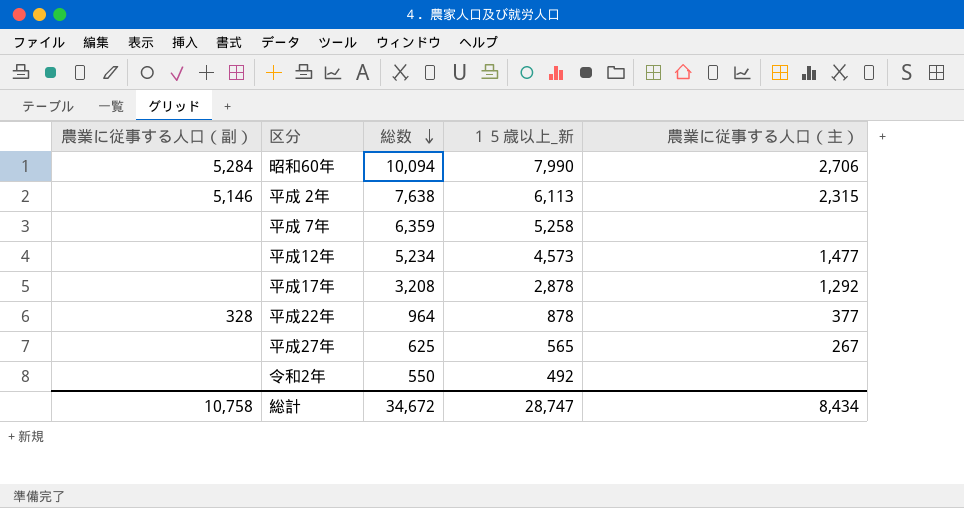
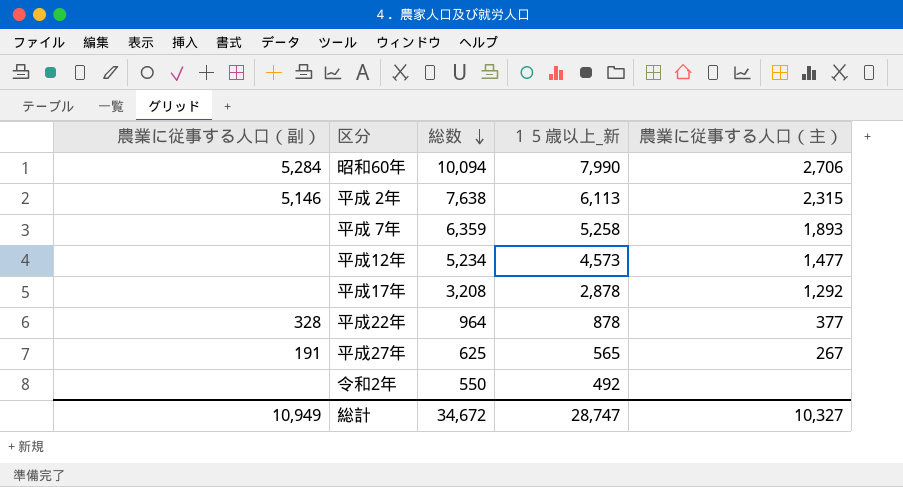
平成 7年 | 農業に従事する人口（主）: none -> 1,893
平成27年 | 農業に従事する人口（副）: none -> 191
総計 | 農業に従事する人口（副）: 10,758 -> 10,949
総計 | 農業に従事する人口（主）: 8,434 -> 10,327

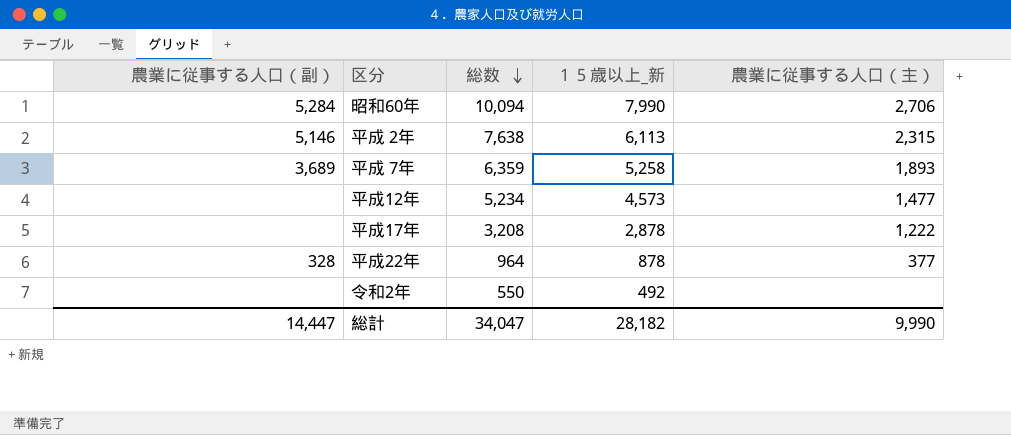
row 平成27年: 191 | 625 | 565 | 267 -> none
平成 7年 | 農業に従事する人口（副）: none -> 3,689
平成17年 | 農業に従事する人口（主）: 1,292 -> 1,222
総計 | 農業に従事する人口（副）: 10,949 -> 14,447
総計 | 総数: 34,672 -> 34,047
総計 | １５歳以上_新: 28,747 -> 28,182
総計 | 農業に従事する人口（主）: 10,327 -> 9,990

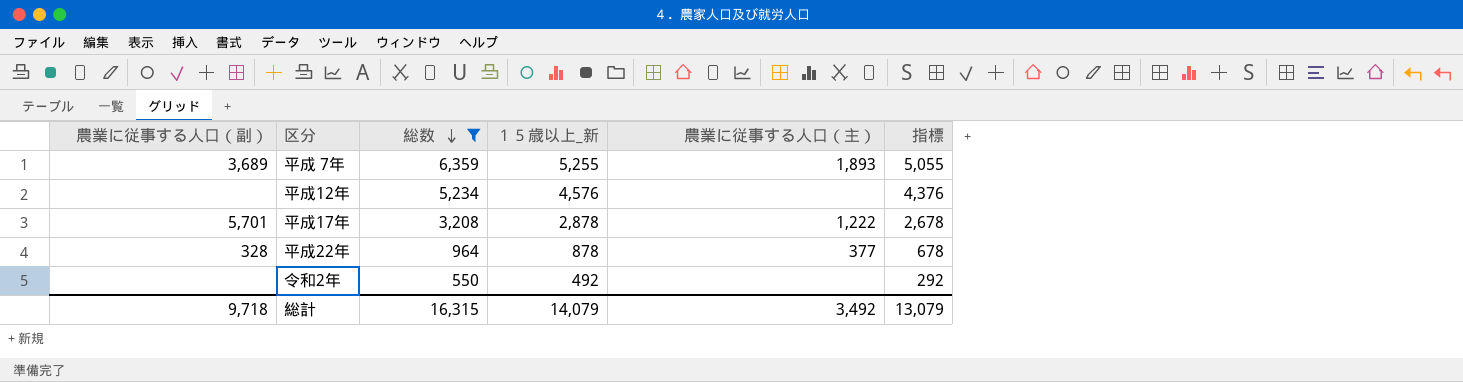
filter: none -> 総数 <= 6,359
column 指標 | formula: none -> [１５歳以上_新] - 200
平成 7年 | １５歳以上_新: 5,258 -> 5,255
平成12年 | １５歳以上_新: 4,573 -> 4,576
平成12年 | 農業に従事する人口（主）: 1,477 -> none
平成17年 | 農業に従事する人口（副）: none -> 5,701
総計 | 農業に従事する人口（副）: 14,447 -> 9,718
総計 | 総数: 34,047 -> 16,315
総計 | １５歳以上_新: 28,182 -> 14,079
総計 | 農業に従事する人口（主）: 9,990 -> 3,492

